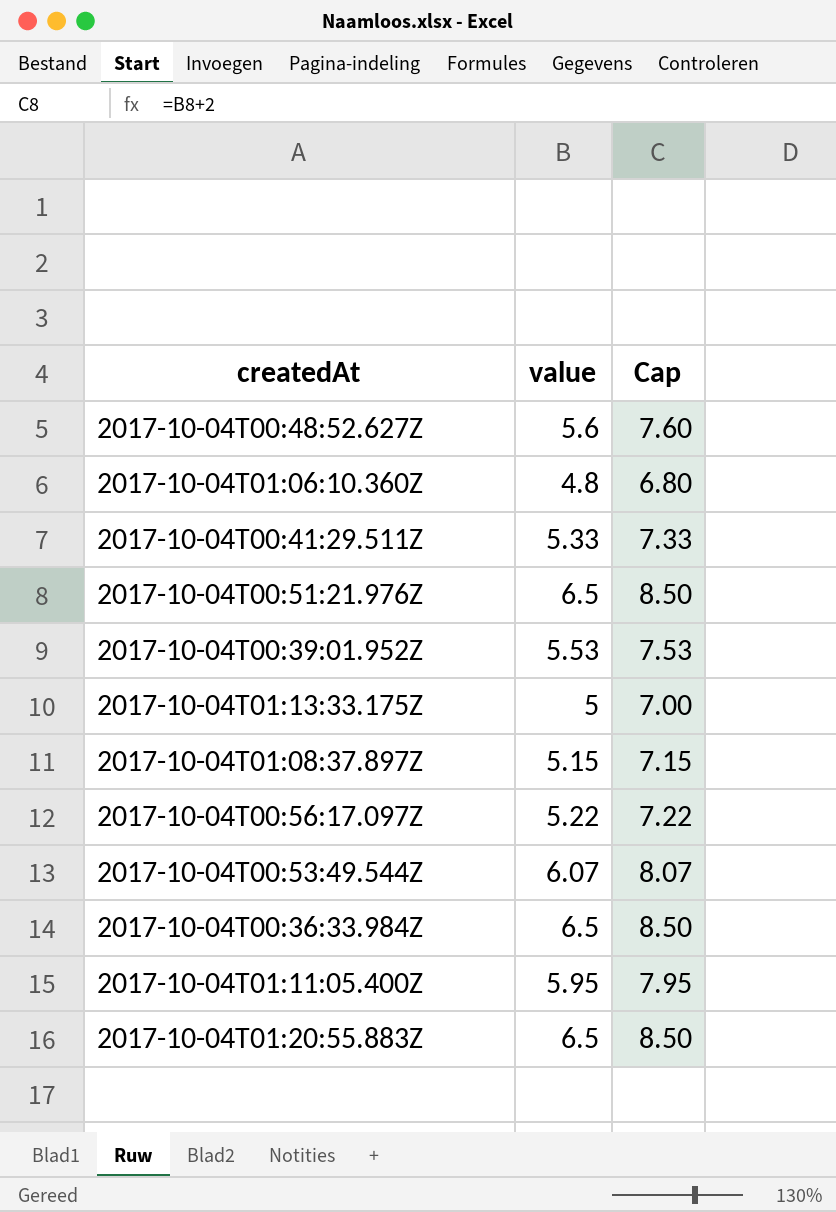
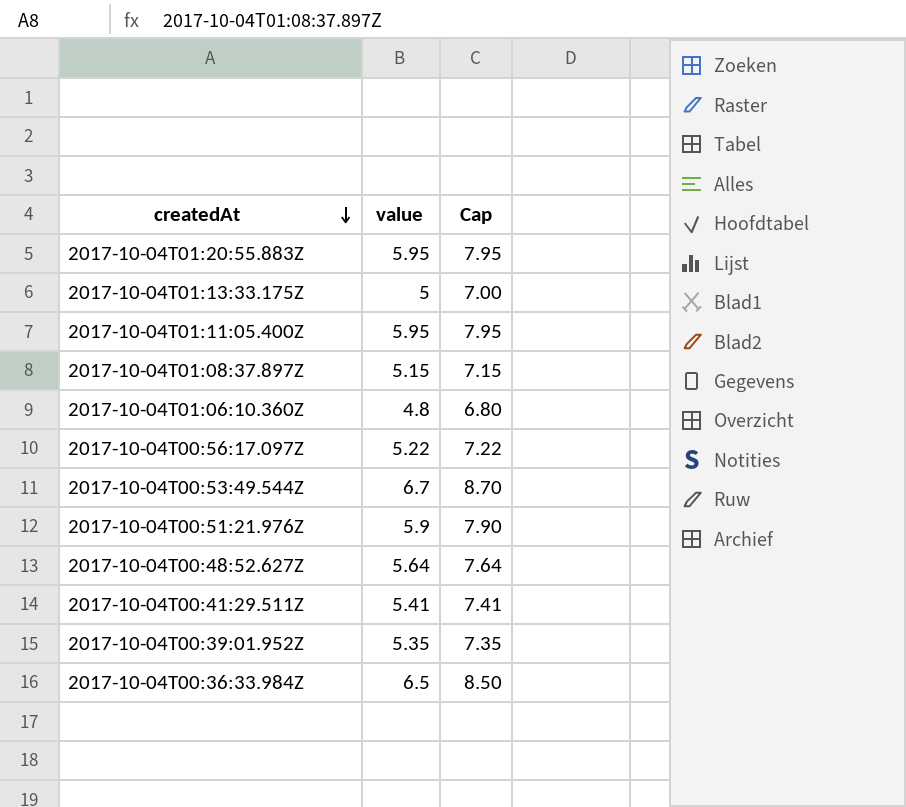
row order: none -> createdAt descending
2017-10-04T01:20:55.883Z | value: 6.5 -> 5.95
2017-10-04T01:20:55.883Z | Cap: 8.50 -> 7.95
2017-10-04T00:53:49.544Z | value: 6.07 -> 6.7
2017-10-04T00:53:49.544Z | Cap: 8.07 -> 8.70
2017-10-04T00:51:21.976Z | value: 6.5 -> 5.9
2017-10-04T00:51:21.976Z | Cap: 8.50 -> 7.90
2017-10-04T00:48:52.627Z | value: 5.6 -> 5.64
2017-10-04T00:48:52.627Z | Cap: 7.60 -> 7.64
2017-10-04T00:41:29.511Z | value: 5.33 -> 5.41
2017-10-04T00:41:29.511Z | Cap: 7.33 -> 7.41
2017-10-04T00:39:01.952Z | value: 5.53 -> 5.35
2017-10-04T00:39:01.952Z | Cap: 7.53 -> 7.35

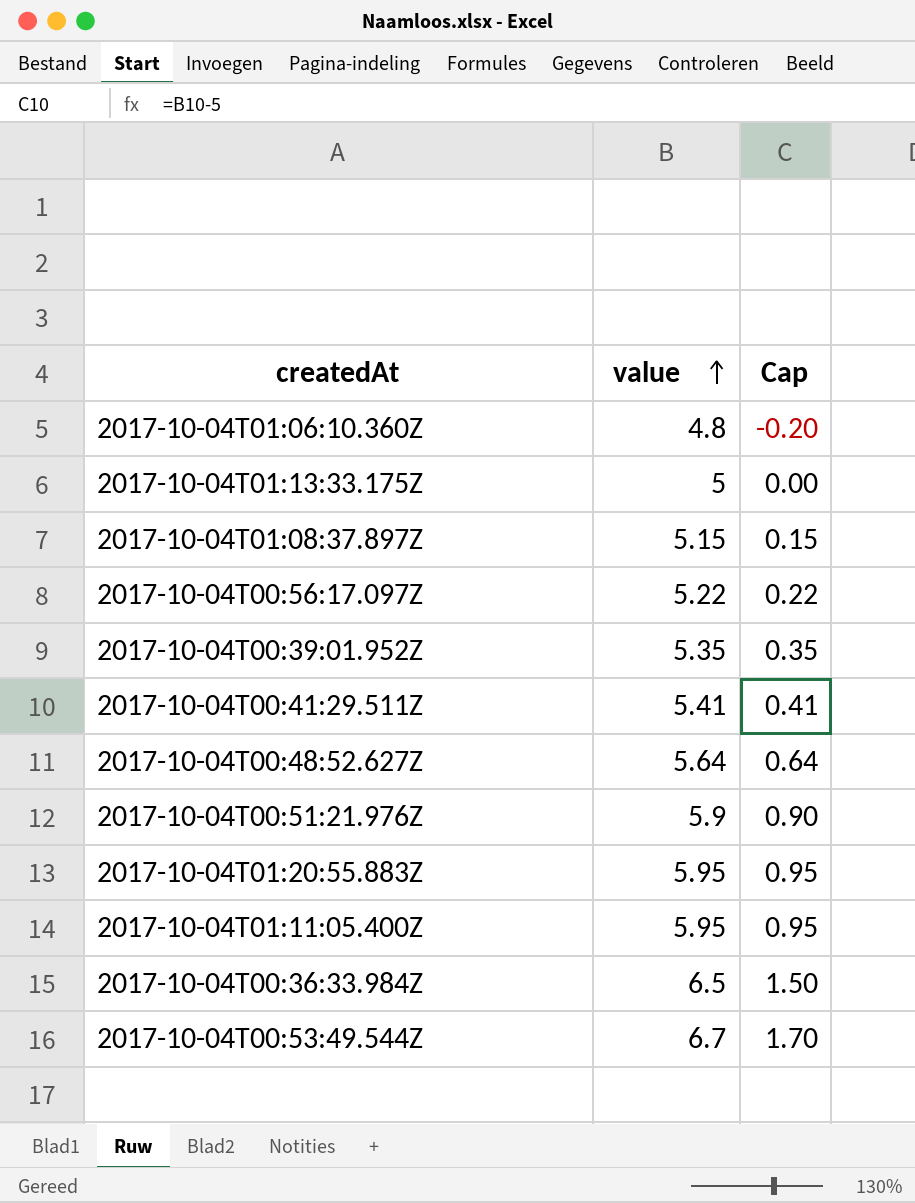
row order: createdAt descending -> value ascending
column Cap | formula: [value] + 2 -> [value] - 5

